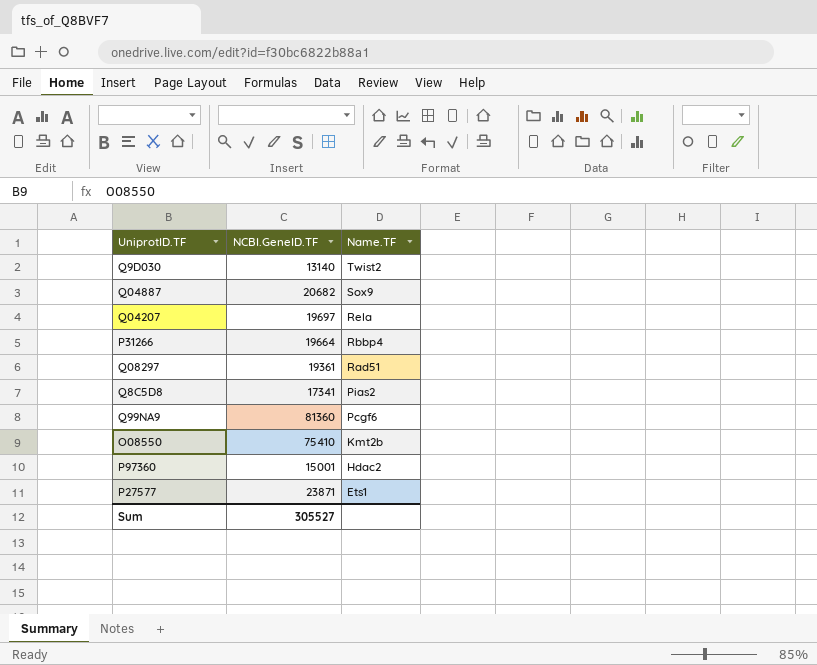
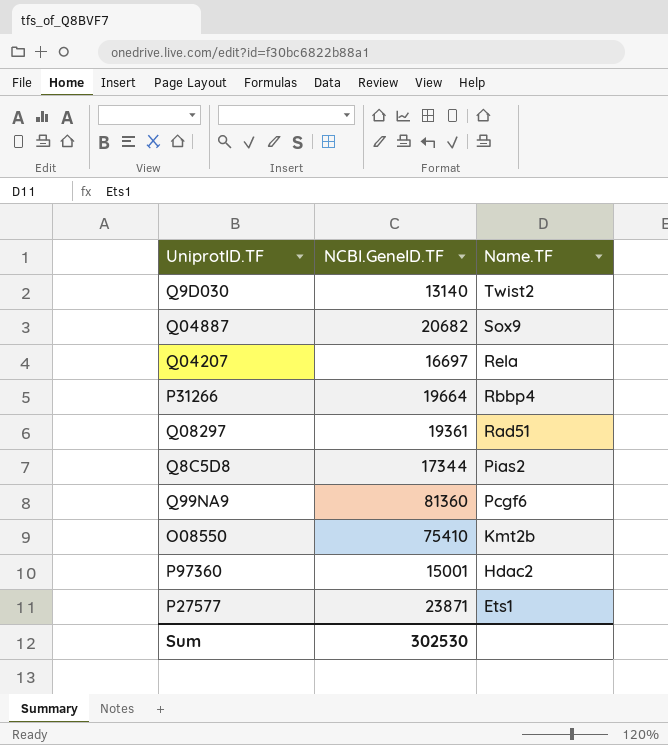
Q04207 | NCBI.GeneID.TF: 19697 -> 16697
Q8C5D8 | NCBI.GeneID.TF: 17341 -> 17344
Sum | NCBI.GeneID.TF: 305527 -> 302530

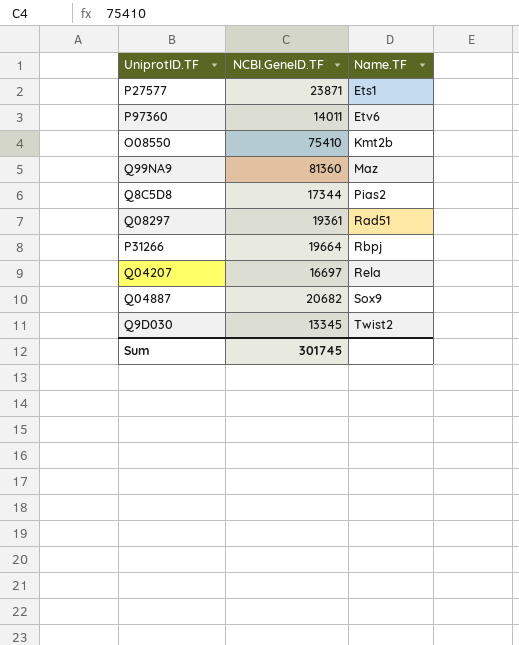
row order: Name.TF descending -> Name.TF ascending
P97360 | NCBI.GeneID.TF: 15001 -> 14011
P97360 | Name.TF: Hdac2 -> Etv6
Q99NA9 | Name.TF: Pcgf6 -> Maz
P31266 | Name.TF: Rbbp4 -> Rbpj
Q9D030 | NCBI.GeneID.TF: 13140 -> 13345
Sum | NCBI.GeneID.TF: 302530 -> 301745

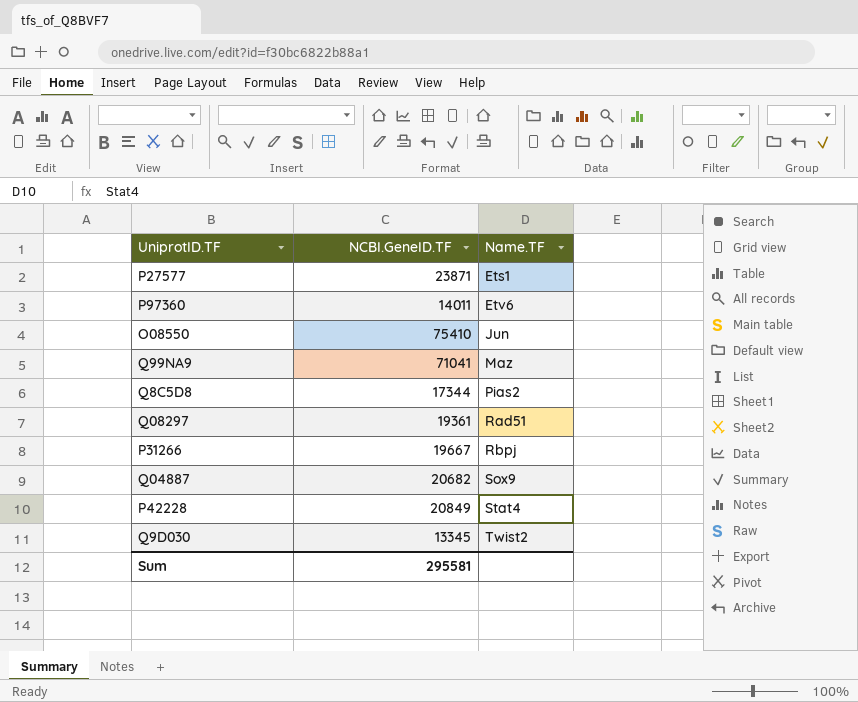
row Q04207: 16697 | Rela -> none
O08550 | Name.TF: Kmt2b -> Jun
Q99NA9 | NCBI.GeneID.TF: 81360 -> 71041
P31266 | NCBI.GeneID.TF: 19664 -> 19667
row P42228: none -> 20849 | Stat4
Sum | NCBI.GeneID.TF: 301745 -> 295581

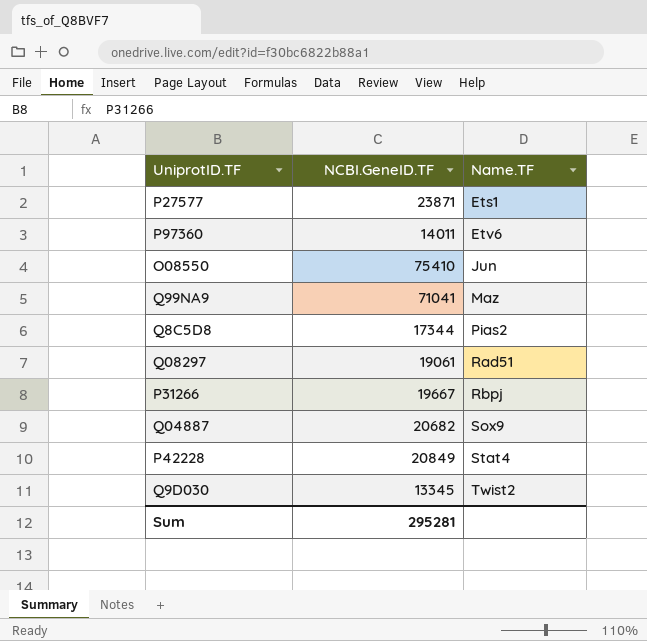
Q08297 | NCBI.GeneID.TF: 19361 -> 19061
Sum | NCBI.GeneID.TF: 295581 -> 295281

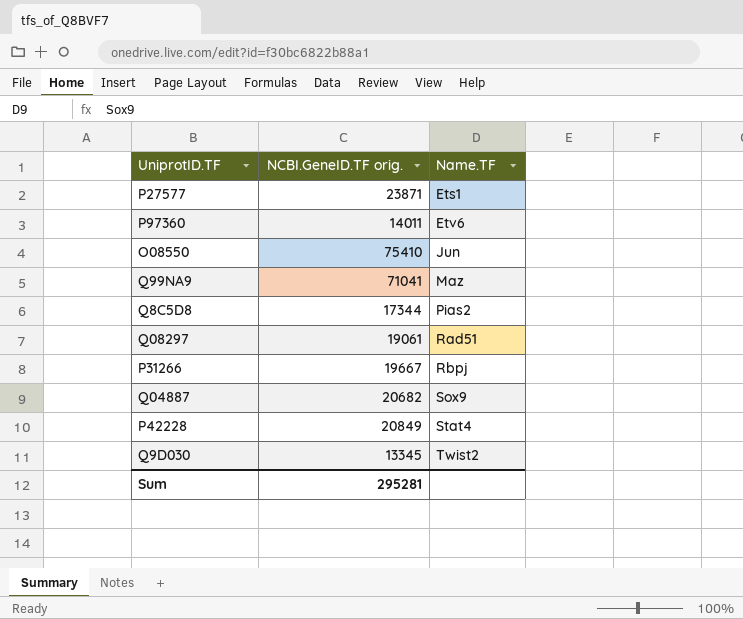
column name: NCBI.GeneID.TF -> NCBI.GeneID.TF orig.

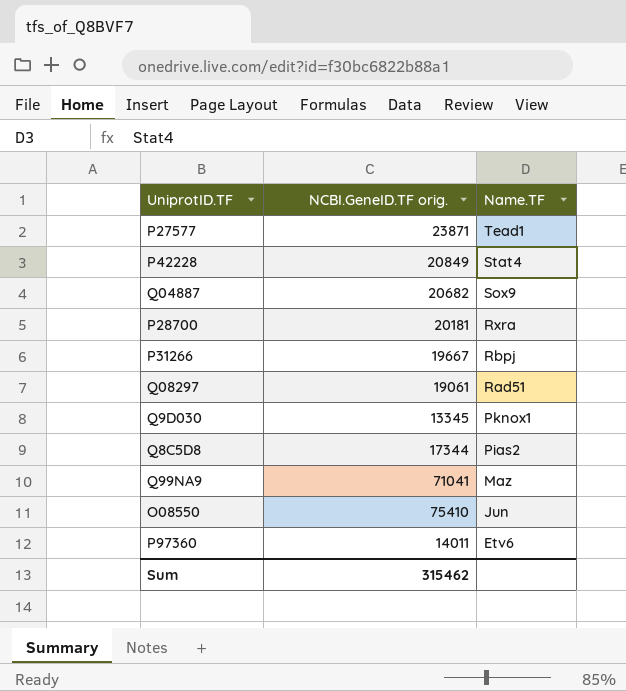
row order: Name.TF ascending -> Name.TF descending
P27577 | Name.TF: Ets1 -> Tead1
row P28700: none -> 20181 | Rxra
Q9D030 | Name.TF: Twist2 -> Pknox1
Sum | NCBI.GeneID.TF orig.: 295281 -> 315462

